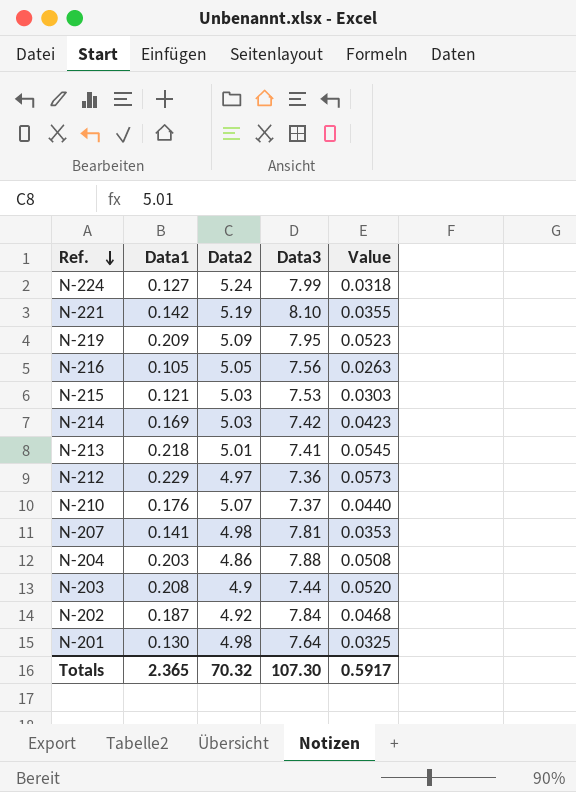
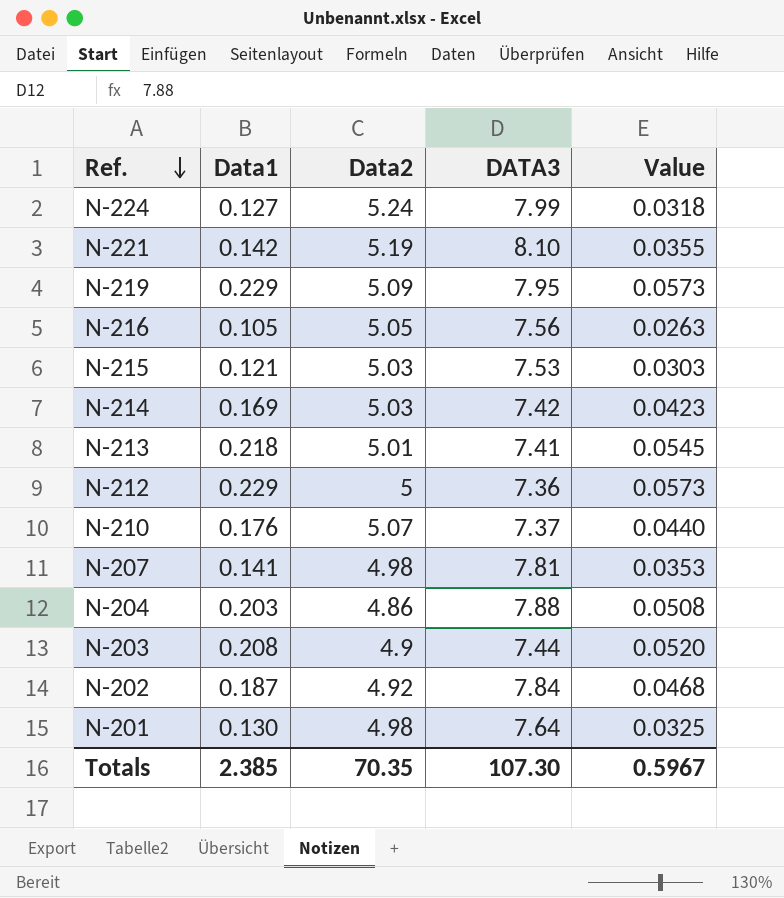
column name: Data3 -> DATA3
N-219 | Data1: 0.209 -> 0.229
N-219 | Value: 0.0523 -> 0.0573
N-212 | Data2: 4.97 -> 5
Totals | Data1: 2.365 -> 2.385
Totals | Data2: 70.32 -> 70.35
Totals | Value: 0.5917 -> 0.5967

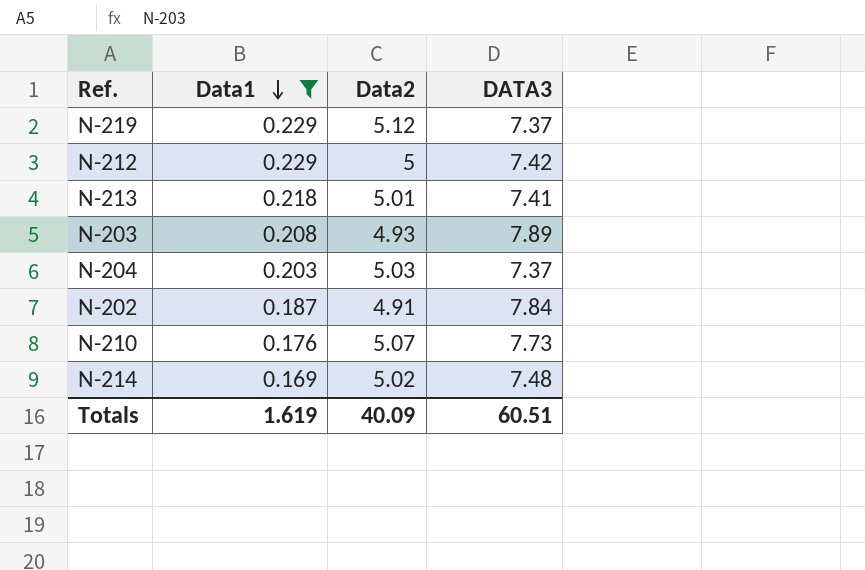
filter: none -> Data1 >= 0.169
row order: Ref. descending -> Data1 descending
column Value | formula: [Data1] * 0.25 -> none
N-219 | Data2: 5.09 -> 5.12
N-219 | DATA3: 7.95 -> 7.37
N-212 | DATA3: 7.36 -> 7.42
N-203 | Data2: 4.9 -> 4.93
N-203 | DATA3: 7.44 -> 7.89
N-204 | Data2: 4.86 -> 5.03
N-204 | DATA3: 7.88 -> 7.37
N-202 | Data2: 4.92 -> 4.91
N-210 | DATA3: 7.37 -> 7.73
N-214 | Data2: 5.03 -> 5.02
N-214 | DATA3: 7.42 -> 7.48
Totals | Data1: 2.385 -> 1.619
Totals | Data2: 70.35 -> 40.09
Totals | DATA3: 107.30 -> 60.51

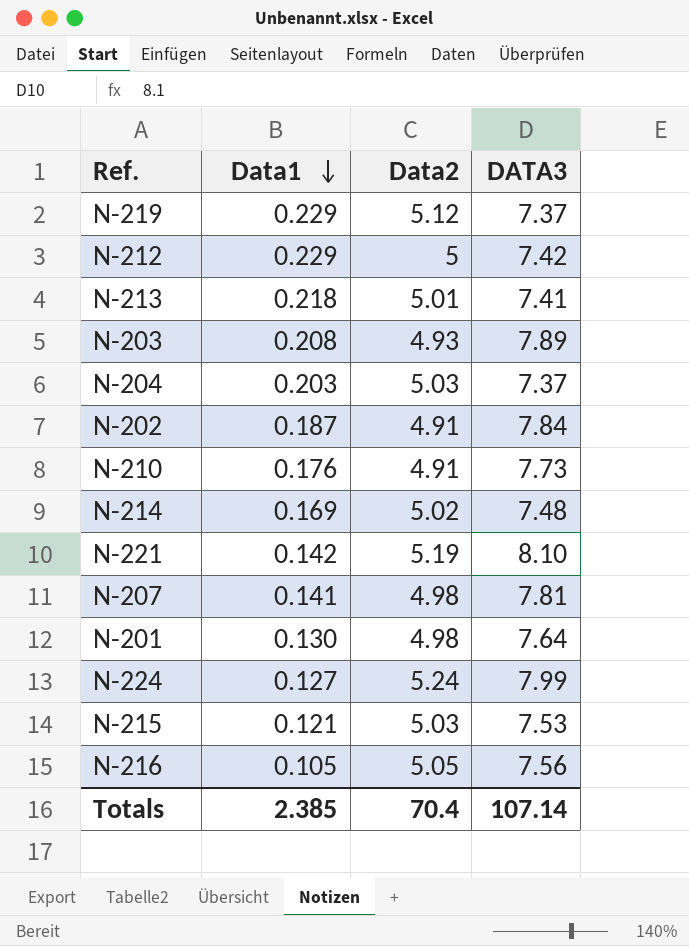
filter: Data1 >= 0.169 -> none
N-210 | Data2: 5.07 -> 4.91
Totals | Data1: 1.619 -> 2.385
Totals | Data2: 40.09 -> 70.4
Totals | DATA3: 60.51 -> 107.14

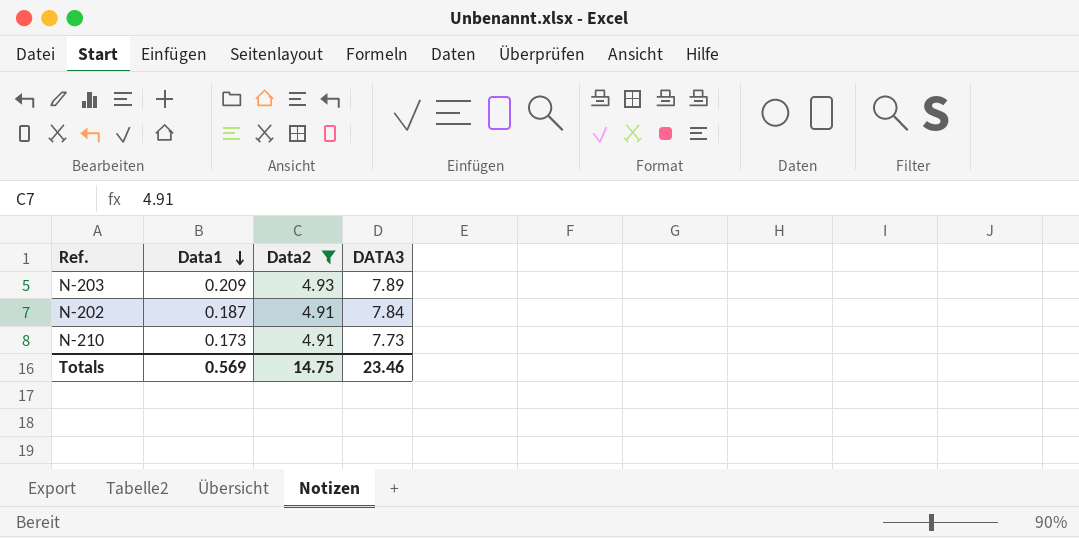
filter: none -> Data2 <= 4.93
N-203 | Data1: 0.208 -> 0.209
N-210 | Data1: 0.176 -> 0.173
Totals | Data1: 2.385 -> 0.569
Totals | Data2: 70.4 -> 14.75
Totals | DATA3: 107.14 -> 23.46

